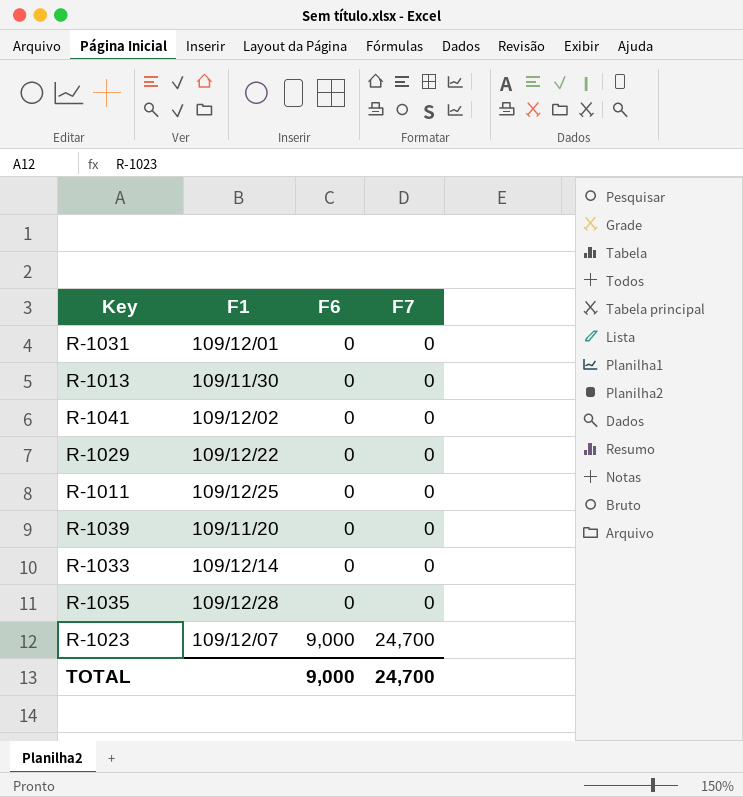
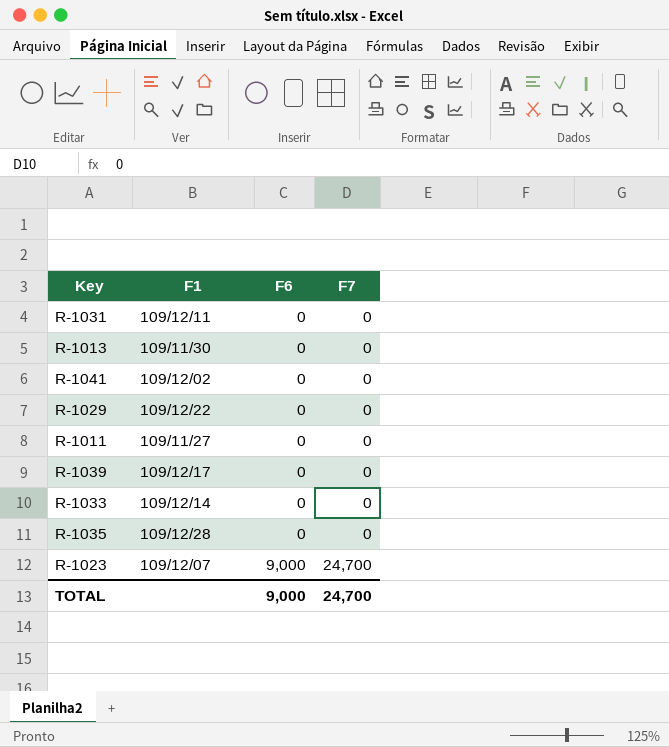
R-1031 | F1: 109/12/01 -> 109/12/11
R-1011 | F1: 109/12/25 -> 109/11/27
R-1039 | F1: 109/11/20 -> 109/12/17

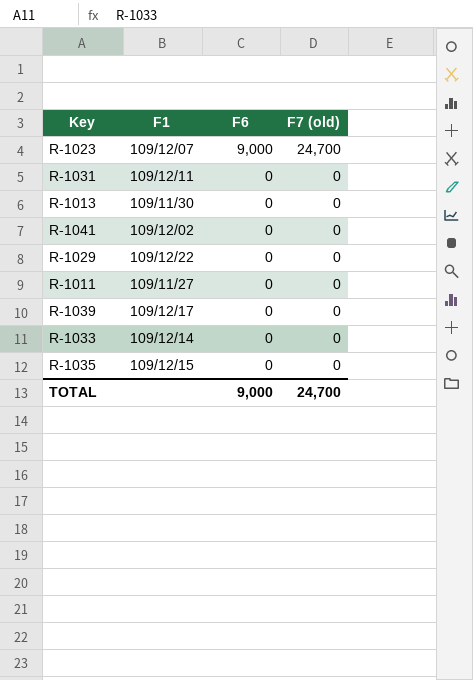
row order: F6 ascending -> F6 descending
column name: F7 -> F7 (old)
R-1035 | F1: 109/12/28 -> 109/12/15

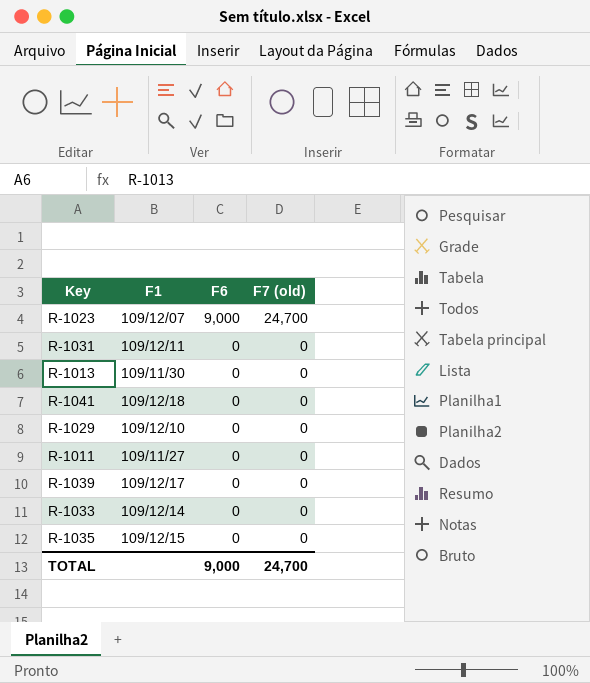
R-1041 | F1: 109/12/02 -> 109/12/18
R-1029 | F1: 109/12/22 -> 109/12/10

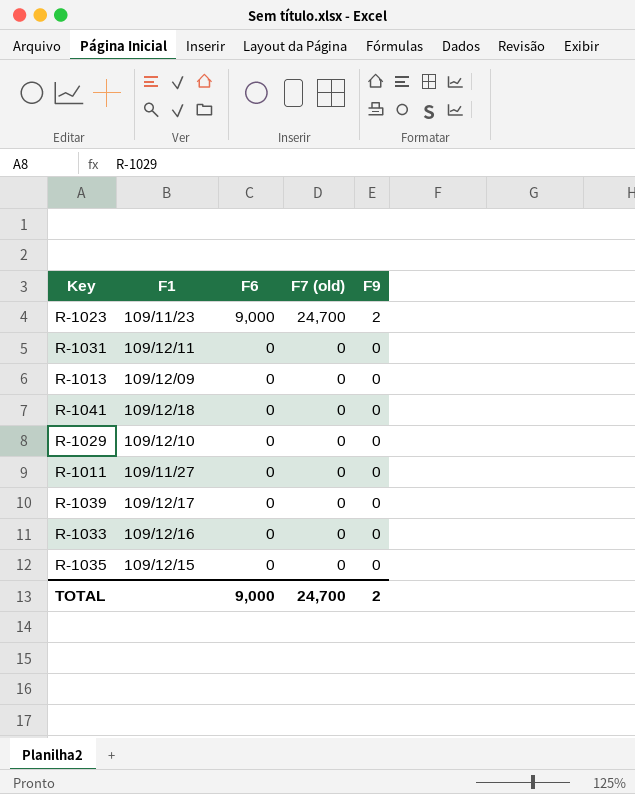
column F9 | position: none -> 5
R-1023 | F1: 109/12/07 -> 109/11/23
R-1013 | F1: 109/11/30 -> 109/12/09
R-1033 | F1: 109/12/14 -> 109/12/16

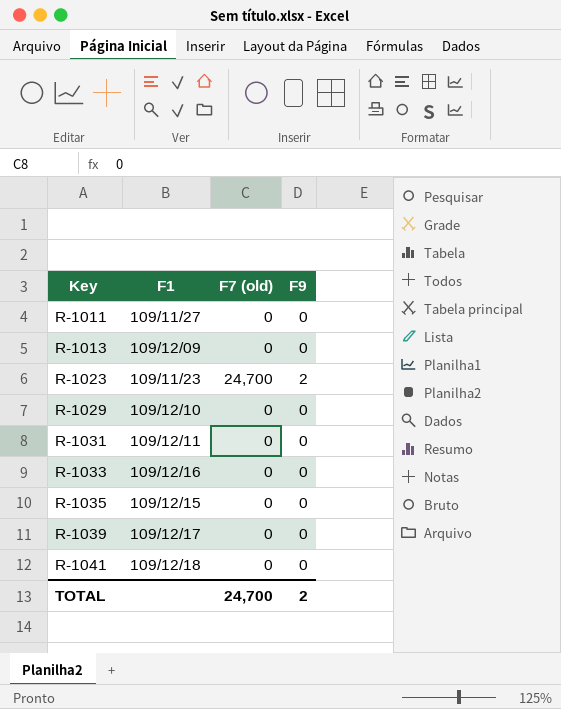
row order: F6 descending -> Key ascending
column F6 | position: 3 -> none

